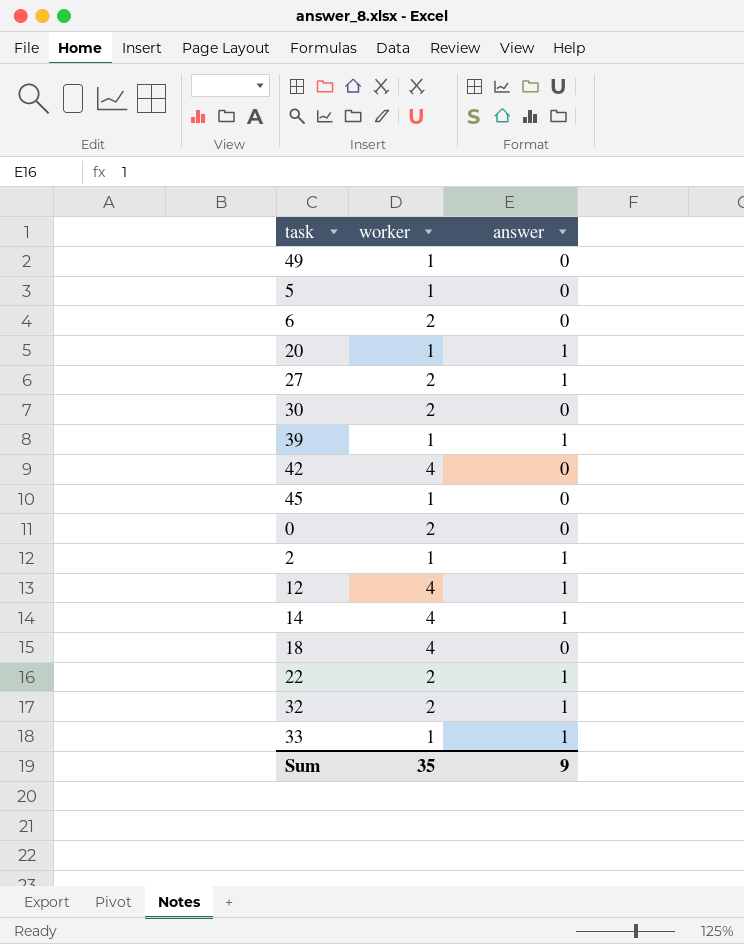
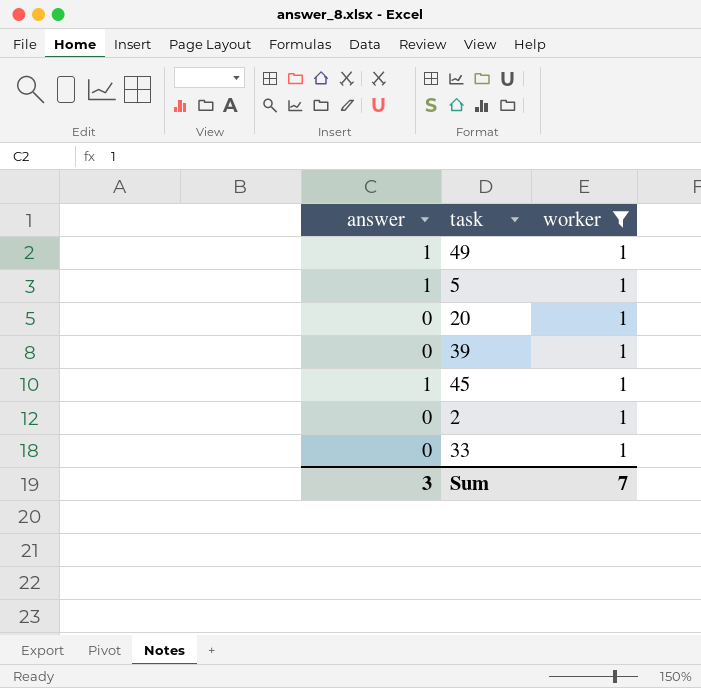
filter: none -> worker = 1
column answer | position: 3 -> 1
49 | answer: 0 -> 1
5 | answer: 0 -> 1
20 | answer: 1 -> 0
39 | answer: 1 -> 0
45 | answer: 0 -> 1
2 | answer: 1 -> 0
33 | answer: 1 -> 0
Sum | answer: 9 -> 3
Sum | worker: 35 -> 7

